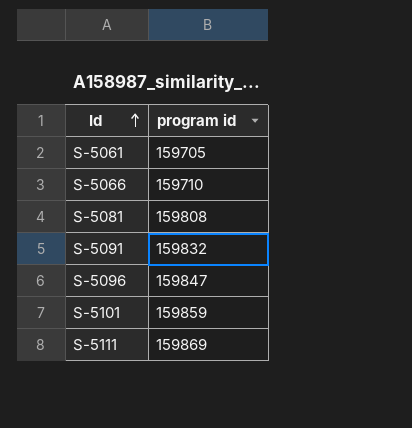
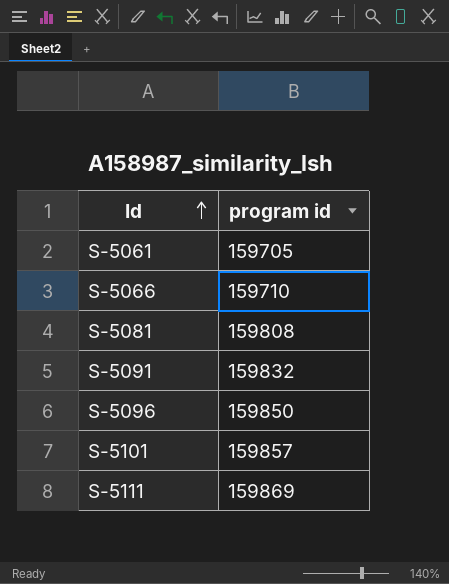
S-5096 | program id: 159847 -> 159850
S-5101 | program id: 159859 -> 159857

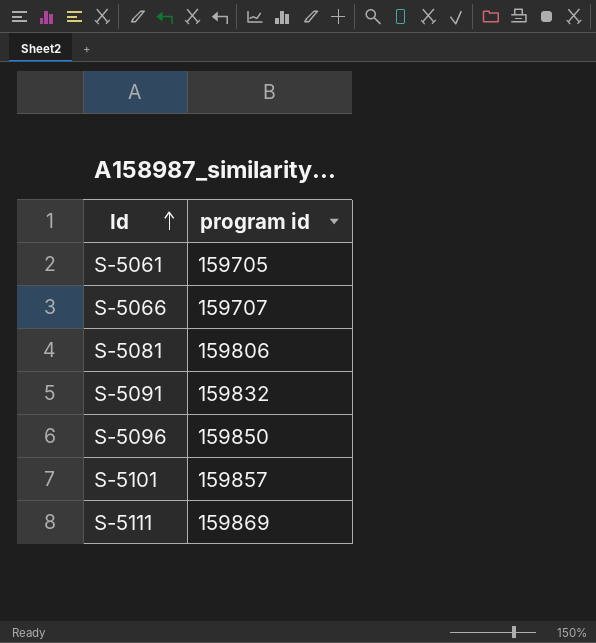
S-5066 | program id: 159710 -> 159707
S-5081 | program id: 159808 -> 159806

